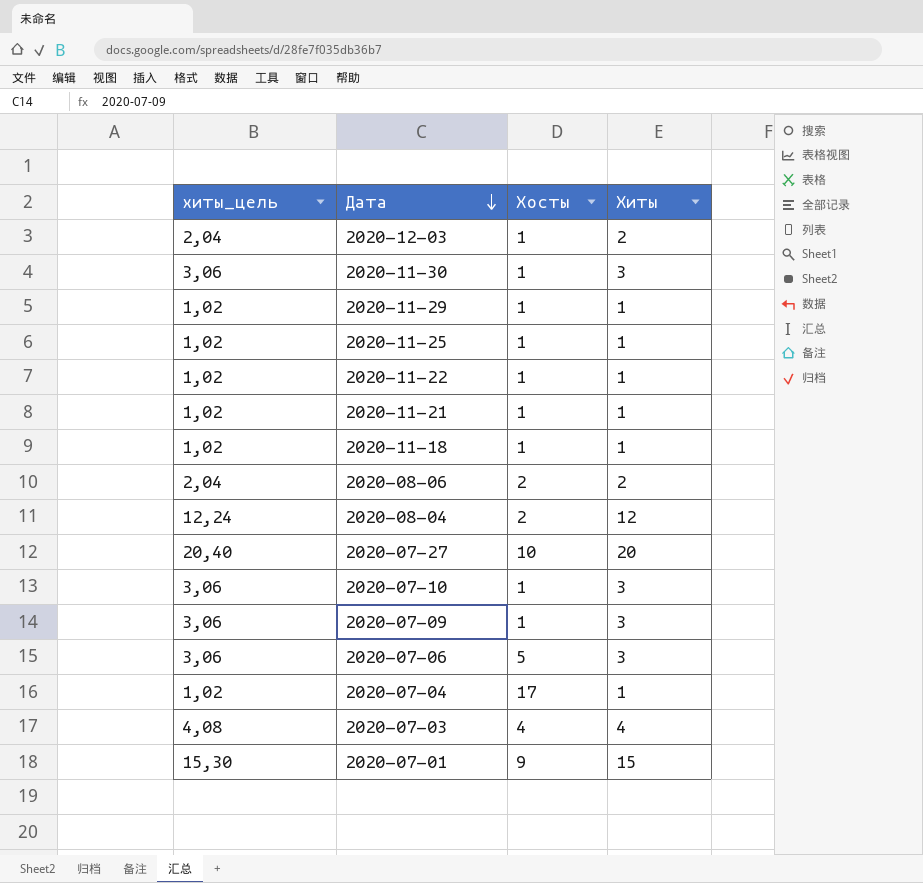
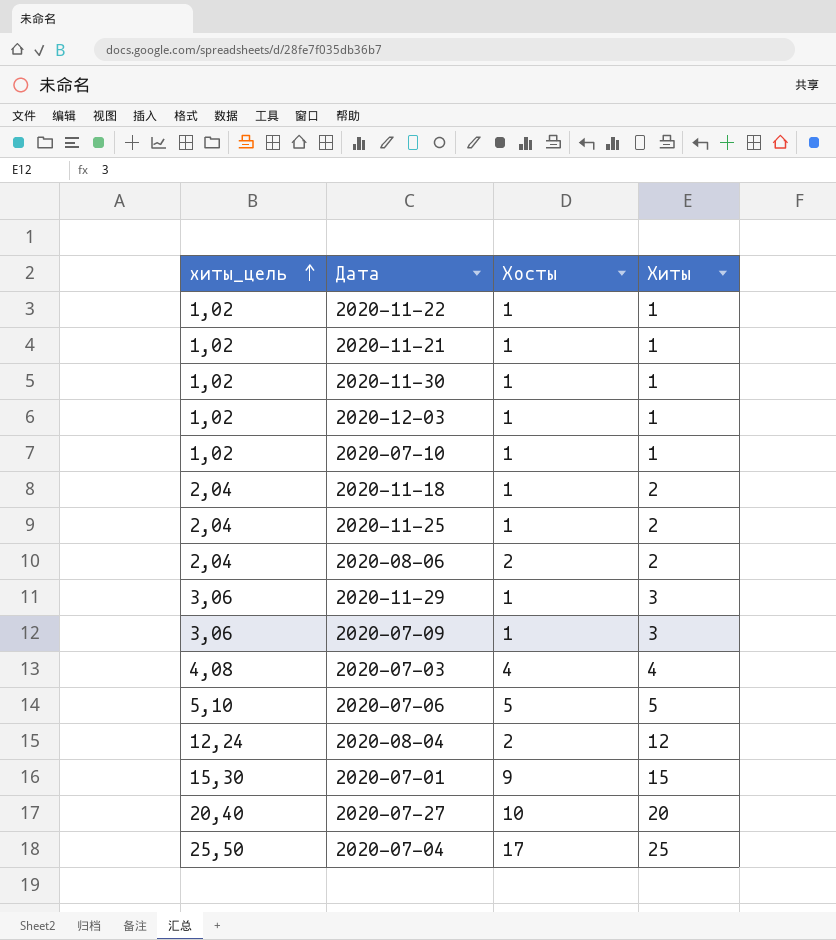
row order: Дата descending -> хиты_цель ascending
2020-11-30 | хиты_цель: 3,06 -> 1,02
2020-11-30 | Хиты: 3 -> 1
2020-12-03 | хиты_цель: 2,04 -> 1,02
2020-12-03 | Хиты: 2 -> 1
2020-07-10 | хиты_цель: 3,06 -> 1,02
2020-07-10 | Хиты: 3 -> 1
2020-11-18 | хиты_цель: 1,02 -> 2,04
2020-11-18 | Хиты: 1 -> 2
2020-11-25 | хиты_цель: 1,02 -> 2,04
2020-11-25 | Хиты: 1 -> 2
2020-11-29 | хиты_цель: 1,02 -> 3,06
2020-11-29 | Хиты: 1 -> 3
2020-07-06 | хиты_цель: 3,06 -> 5,10
2020-07-06 | Хиты: 3 -> 5
2020-07-04 | хиты_цель: 1,02 -> 25,50
2020-07-04 | Хиты: 1 -> 25

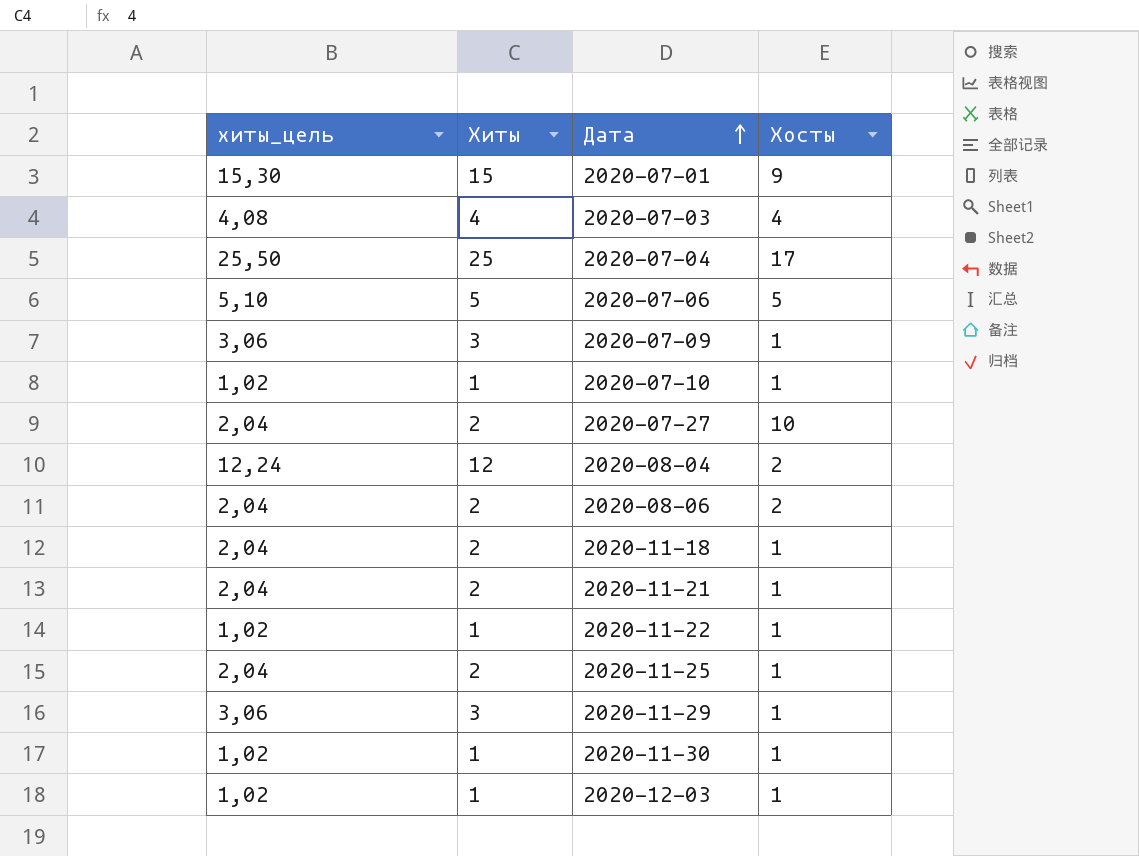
row order: хиты_цель ascending -> Дата ascending
column Хиты | position: 4 -> 2
2020-07-27 | хиты_цель: 20,40 -> 2,04
2020-07-27 | Хиты: 20 -> 2
2020-11-21 | хиты_цель: 1,02 -> 2,04
2020-11-21 | Хиты: 1 -> 2

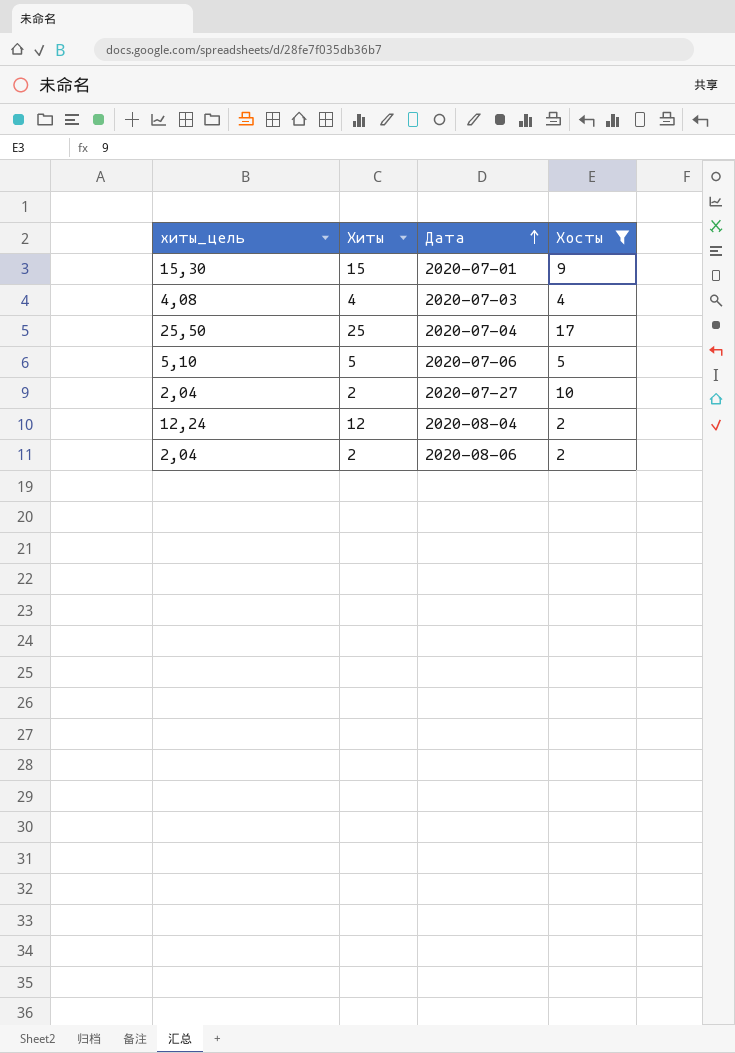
filter: none -> Хосты != 1

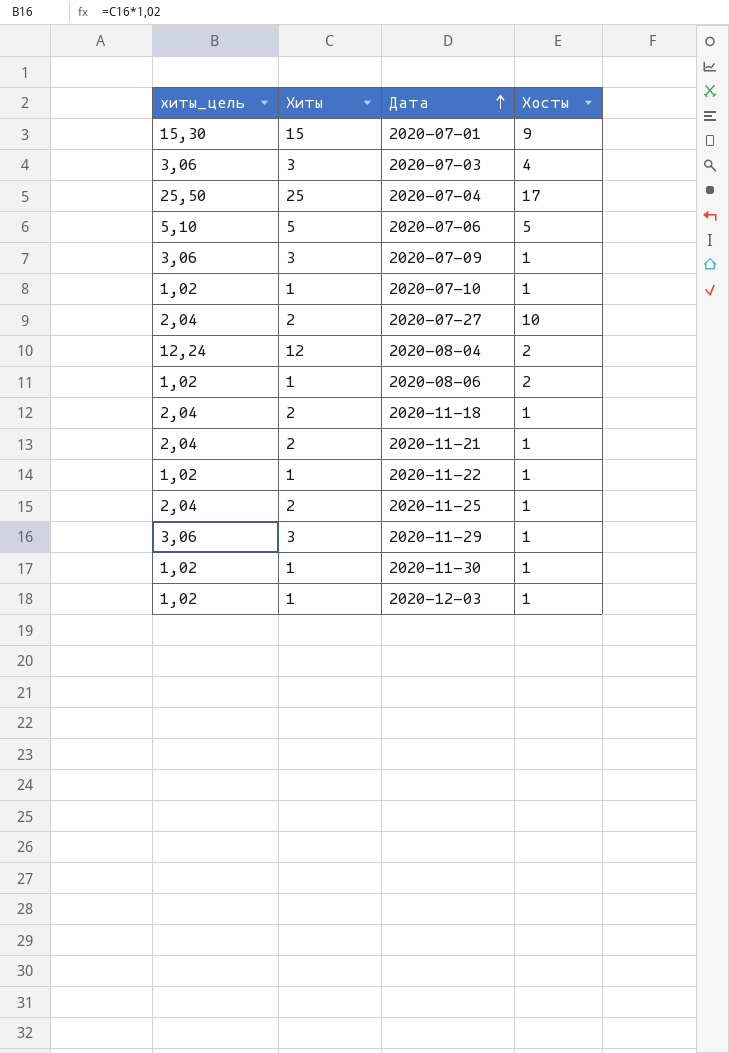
filter: Хосты != 1 -> none
2020-07-03 | хиты_цель: 4,08 -> 3,06
2020-07-03 | Хиты: 4 -> 3
2020-08-06 | хиты_цель: 2,04 -> 1,02
2020-08-06 | Хиты: 2 -> 1

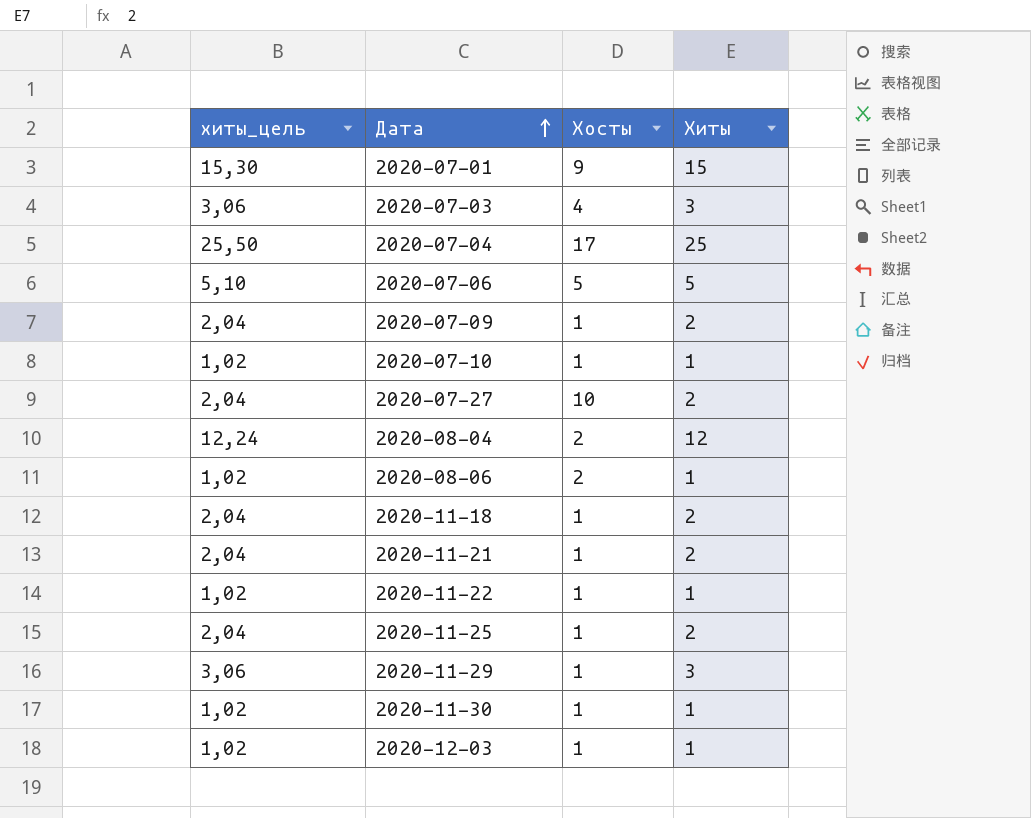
column Хиты | position: 2 -> 4
2020-07-09 | хиты_цель: 3,06 -> 2,04
2020-07-09 | Хиты: 3 -> 2

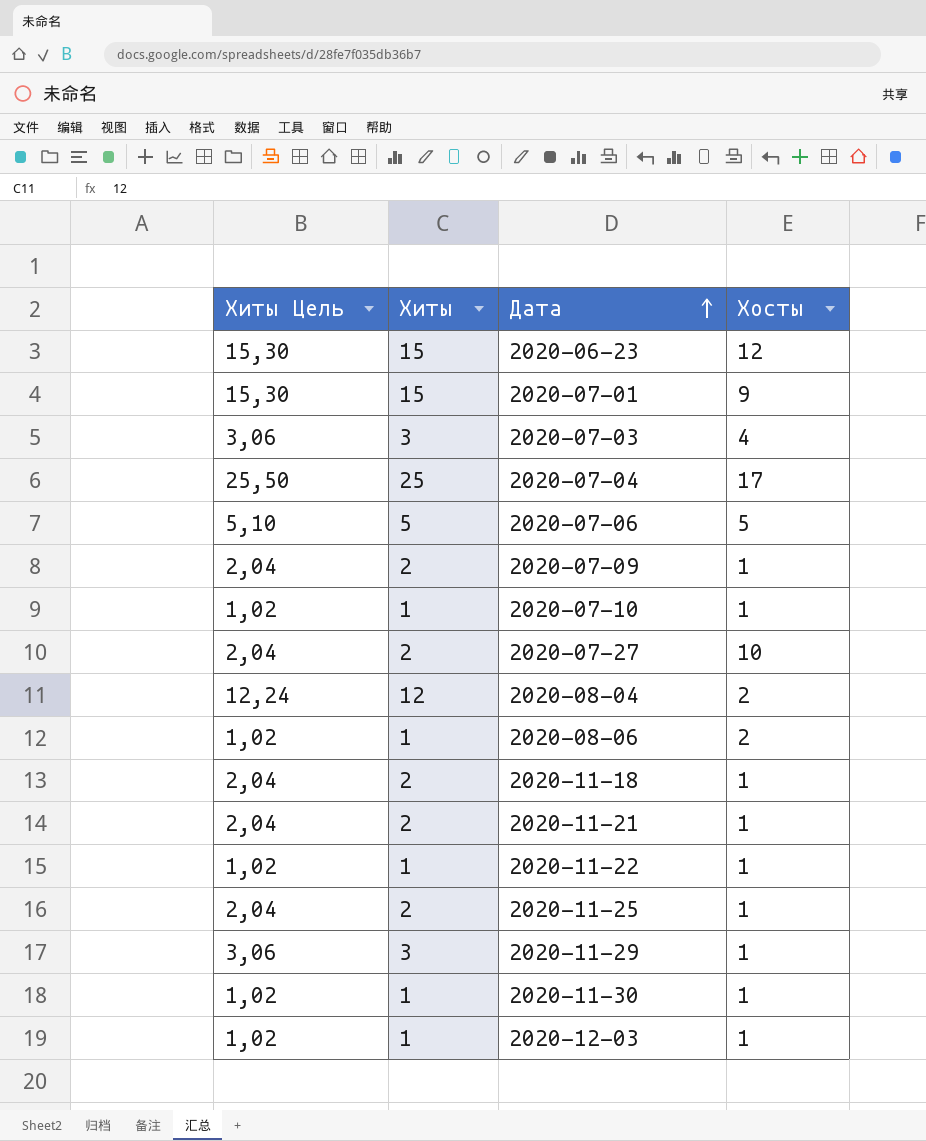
column name: хиты_цель -> Хиты Цель
column Хиты | position: 4 -> 2
row 2020-06-23: none -> 15,30 | 15 | 12

